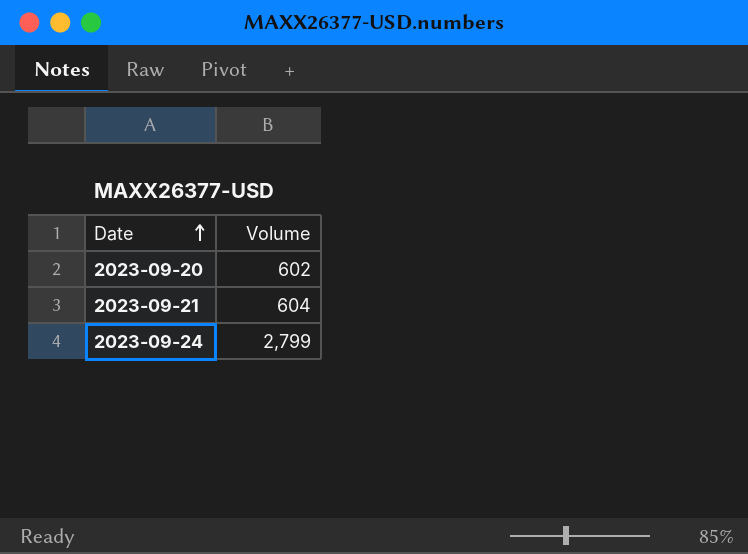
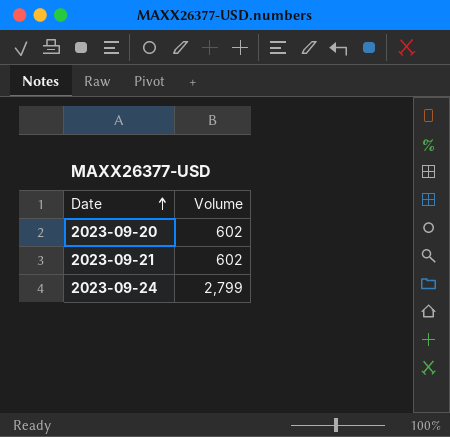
2023-09-21 | Volume: 604 -> 602

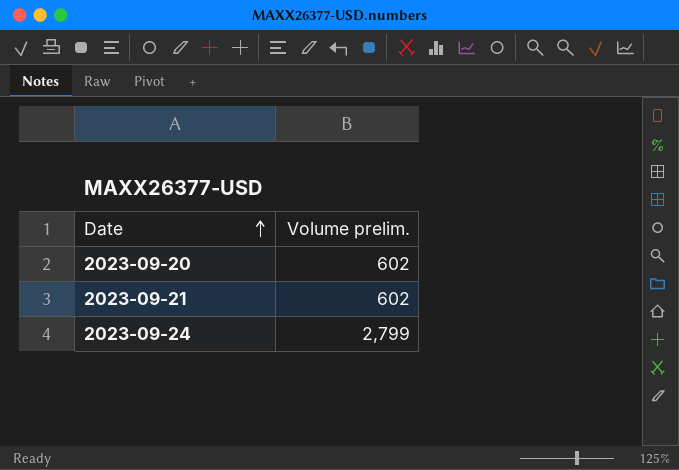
column name: Volume -> Volume prelim.

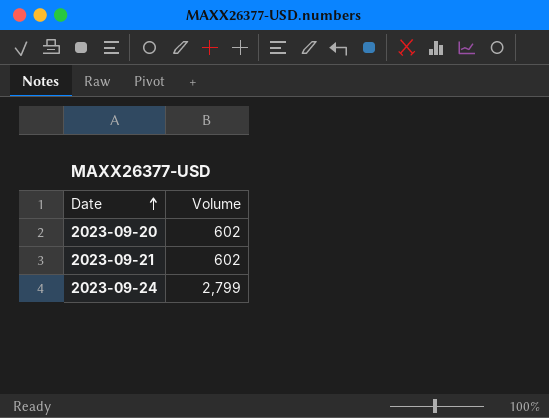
column name: Volume prelim. -> Volume

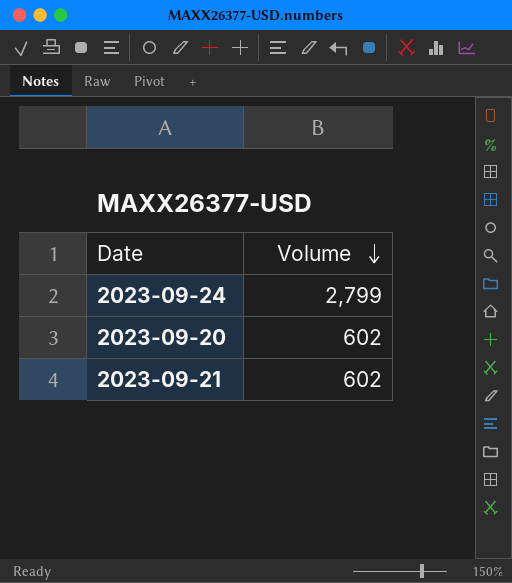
row order: Date ascending -> Volume descending

